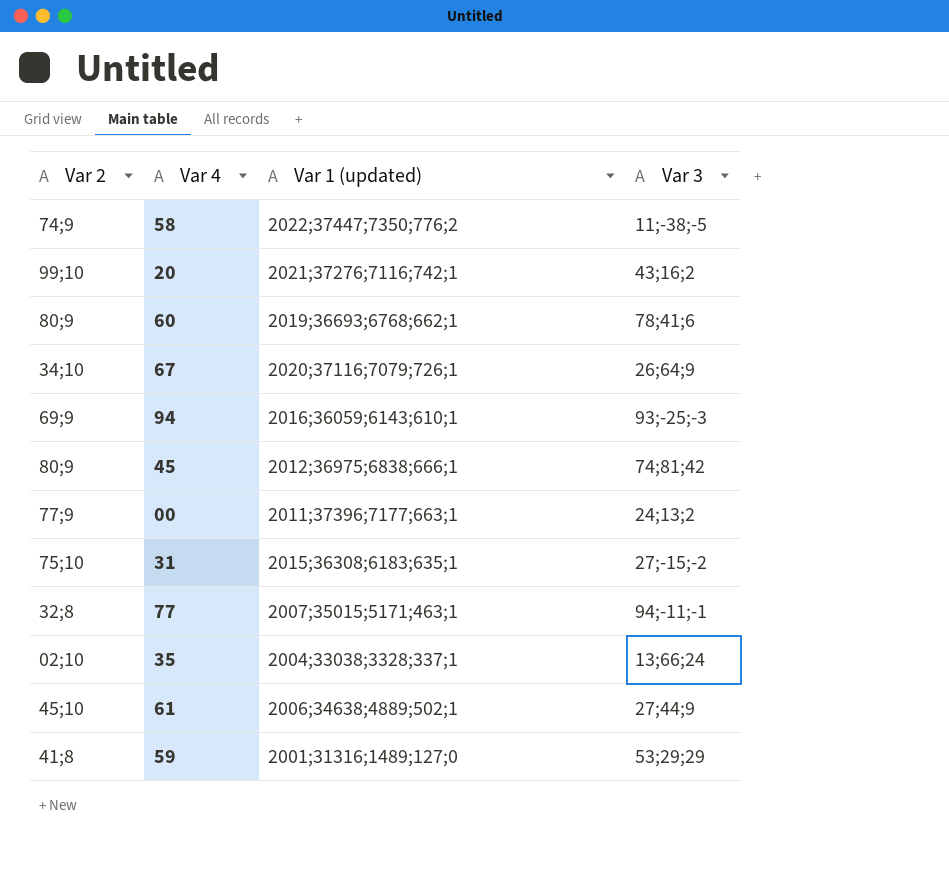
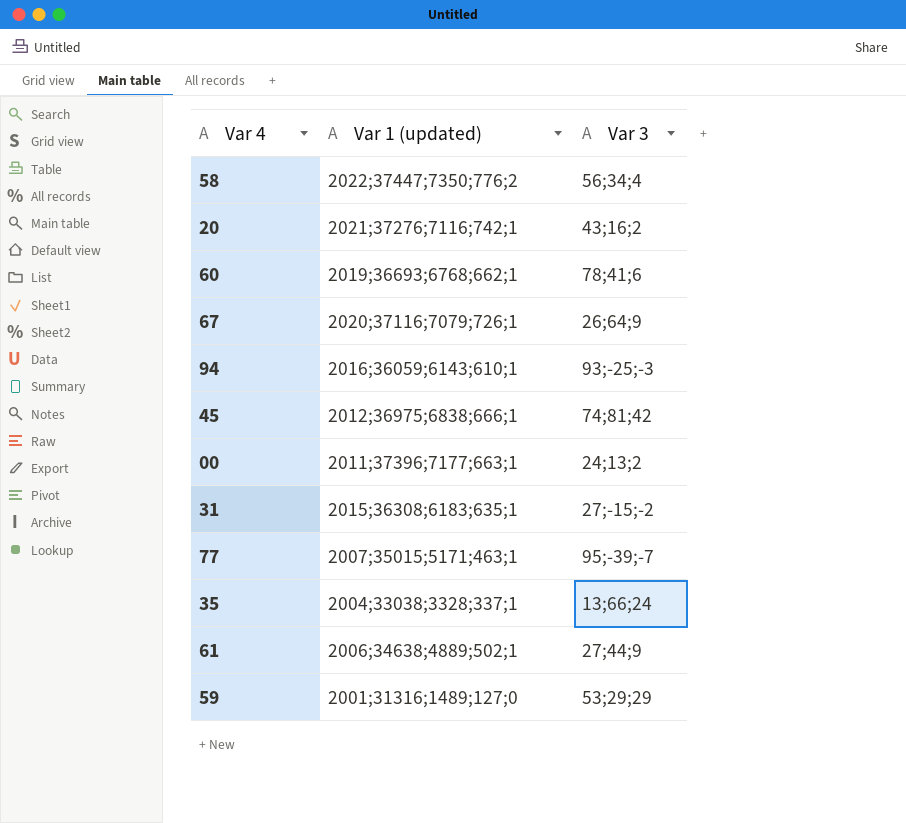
column Var 2 | position: 1 -> none
58 | Var 3: 11;-38;-5 -> 56;34;4
77 | Var 3: 94;-11;-1 -> 95;-39;-7

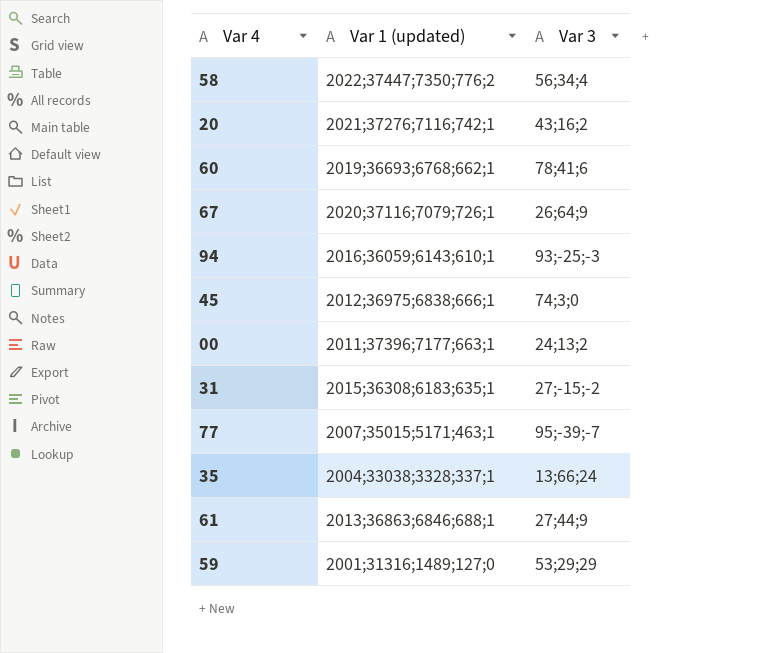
45 | Var 3: 74;81;42 -> 74;3;0
61 | Var 1 (updated): 2006;34638;4889;502;1 -> 2013;36863;6846;688;1

